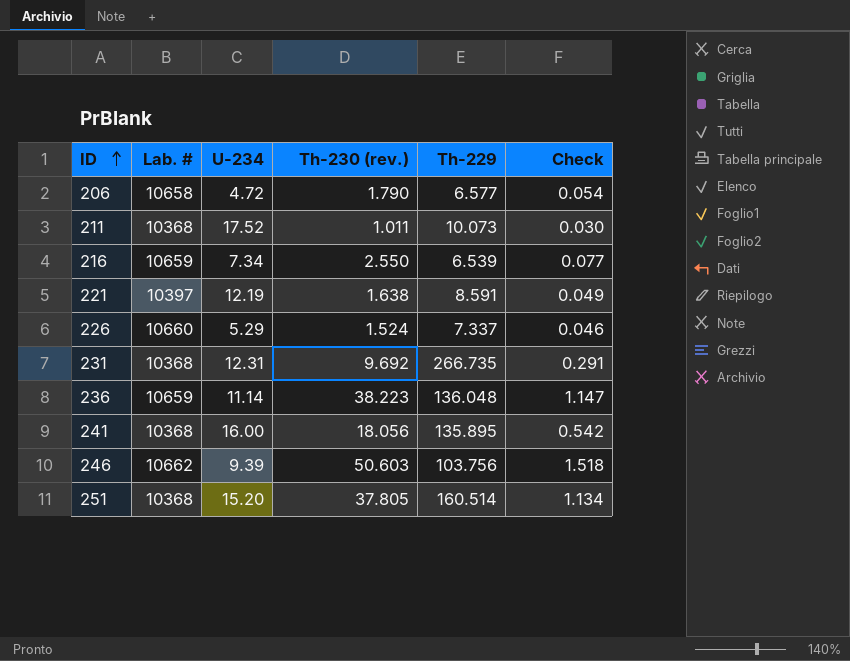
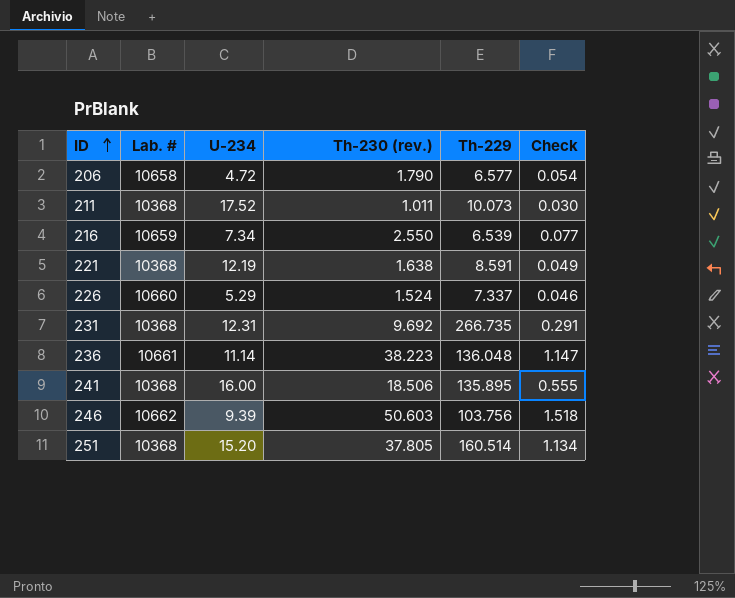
221 | Lab. #: 10397 -> 10368
236 | Lab. #: 10659 -> 10661
241 | Th-230 (rev.): 18.056 -> 18.506
241 | Check: 0.542 -> 0.555

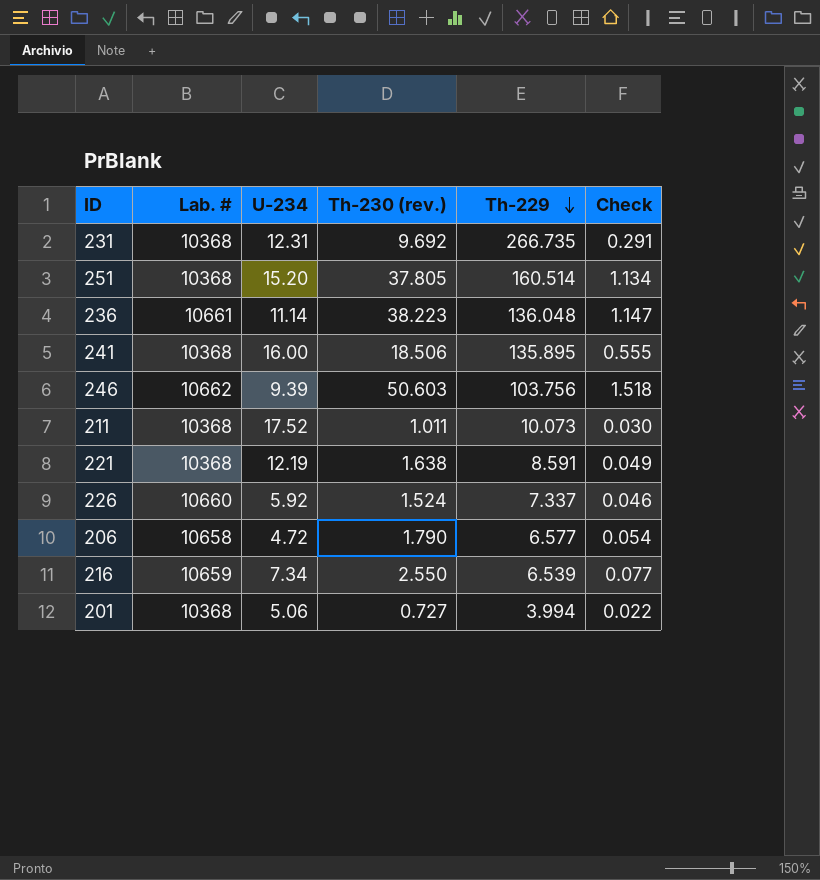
row order: ID ascending -> Th-229 descending
226 | U-234: 5.29 -> 5.92
row 201: none -> 10368 | 5.06 | 0.727 | 3.994 | 0.022

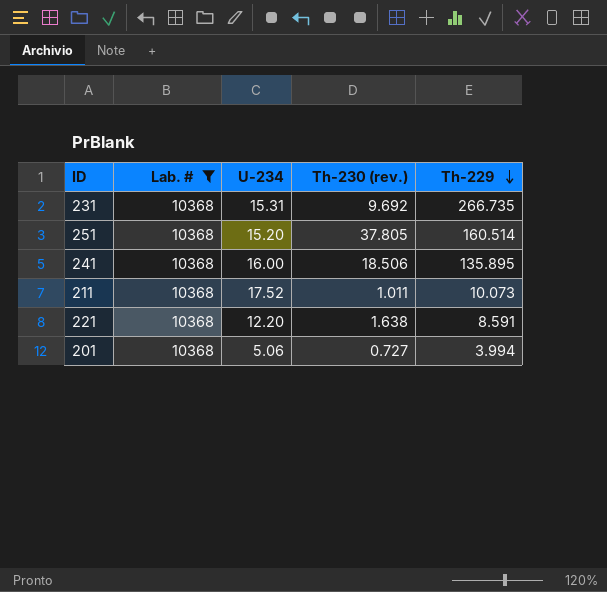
filter: none -> Lab. # = 10368
column Check | formula: [Th-230 (rev.)] * 0.03 -> none
231 | U-234: 12.31 -> 15.31
221 | U-234: 12.19 -> 12.20

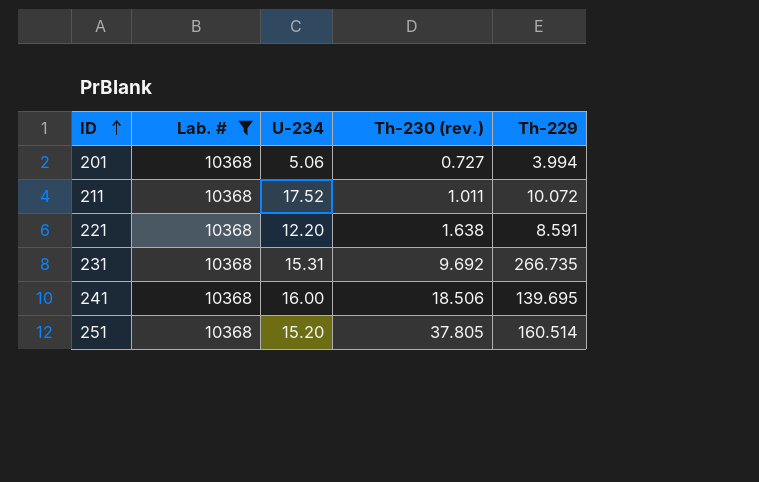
row order: Th-229 descending -> ID ascending
211 | Th-229: 10.073 -> 10.072
241 | Th-229: 135.895 -> 139.695

